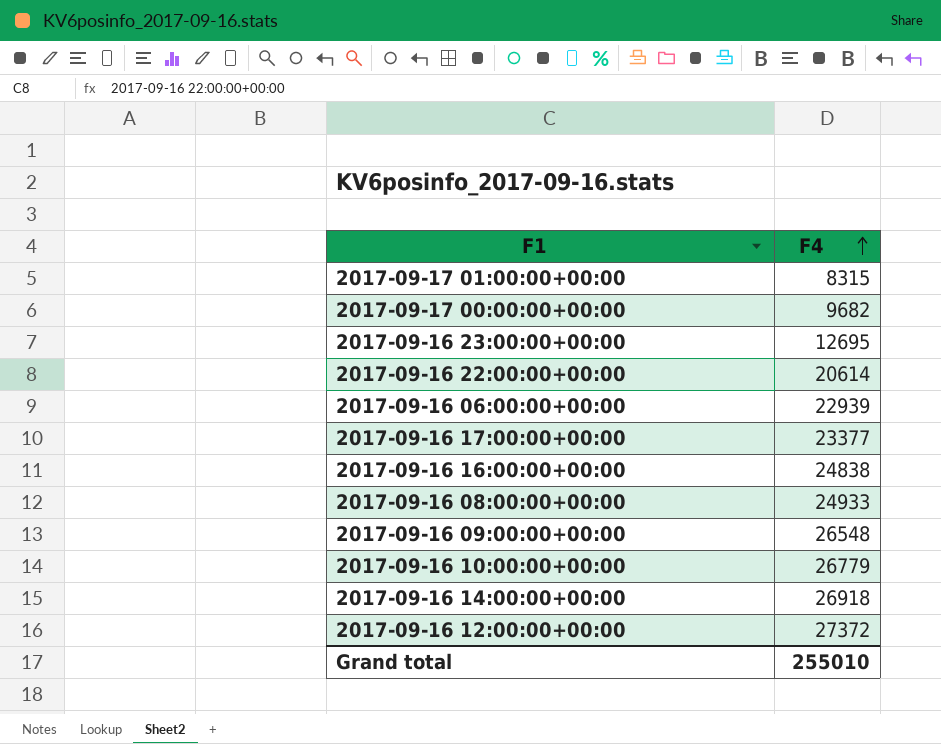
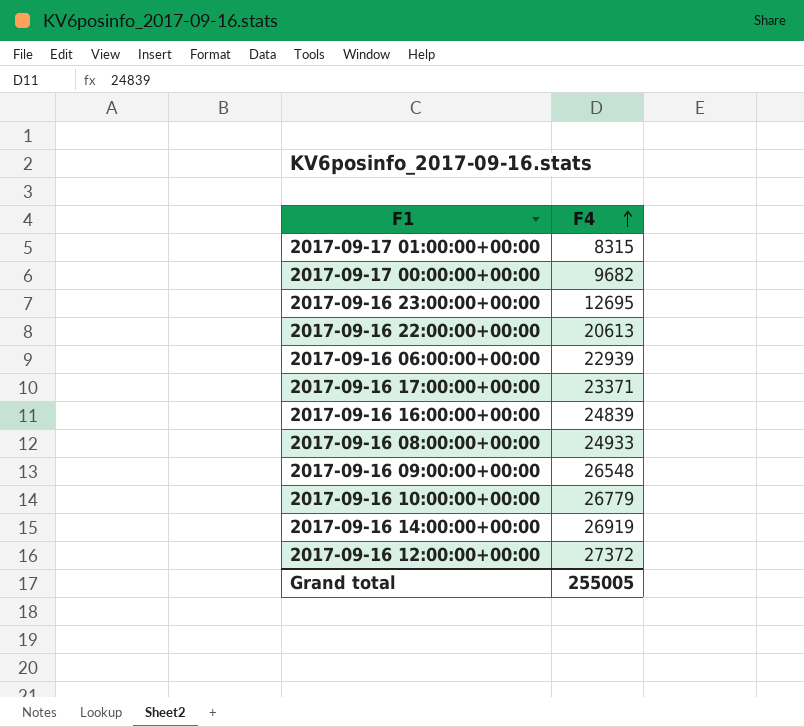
2017-09-16 22:00:00+00:00 | F4: 20614 -> 20613
2017-09-16 17:00:00+00:00 | F4: 23377 -> 23371
2017-09-16 16:00:00+00:00 | F4: 24838 -> 24839
2017-09-16 14:00:00+00:00 | F4: 26918 -> 26919
Grand total | F4: 255010 -> 255005

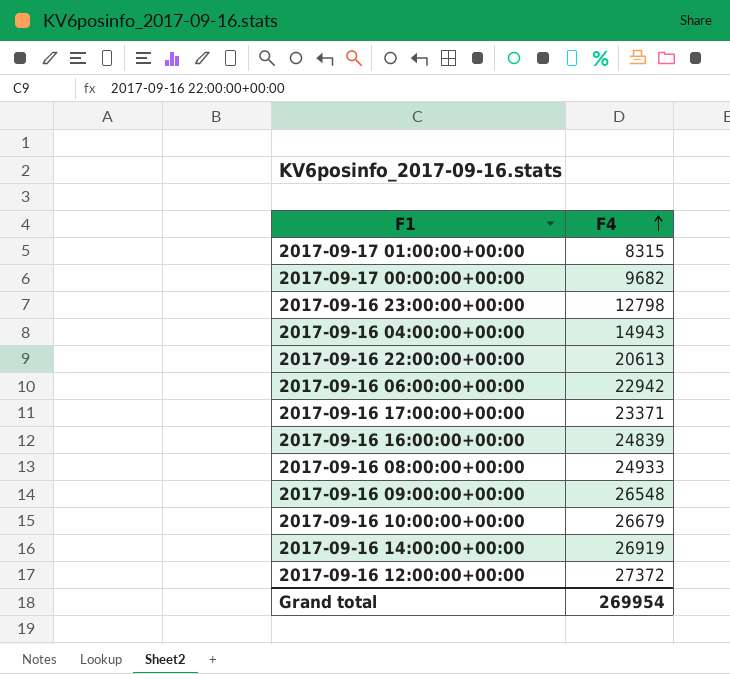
2017-09-16 23:00:00+00:00 | F4: 12695 -> 12798
row 2017-09-16 04:00:00+00:00: none -> 14943
2017-09-16 06:00:00+00:00 | F4: 22939 -> 22942
2017-09-16 10:00:00+00:00 | F4: 26779 -> 26679
Grand total | F4: 255005 -> 269954

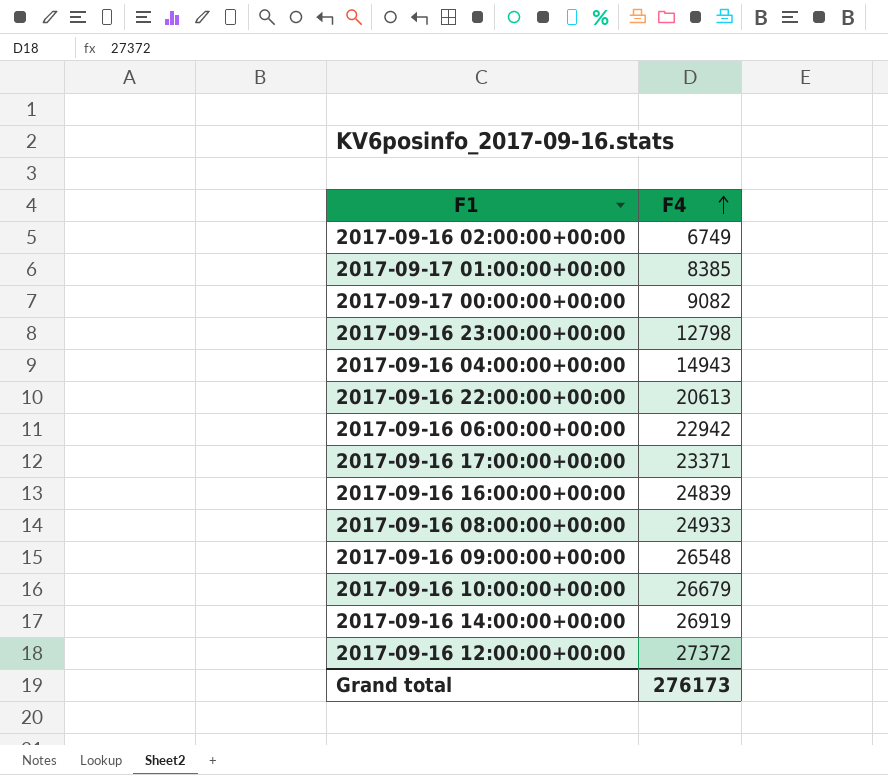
row 2017-09-16 02:00:00+00:00: none -> 6749
2017-09-17 01:00:00+00:00 | F4: 8315 -> 8385
2017-09-17 00:00:00+00:00 | F4: 9682 -> 9082
Grand total | F4: 269954 -> 276173

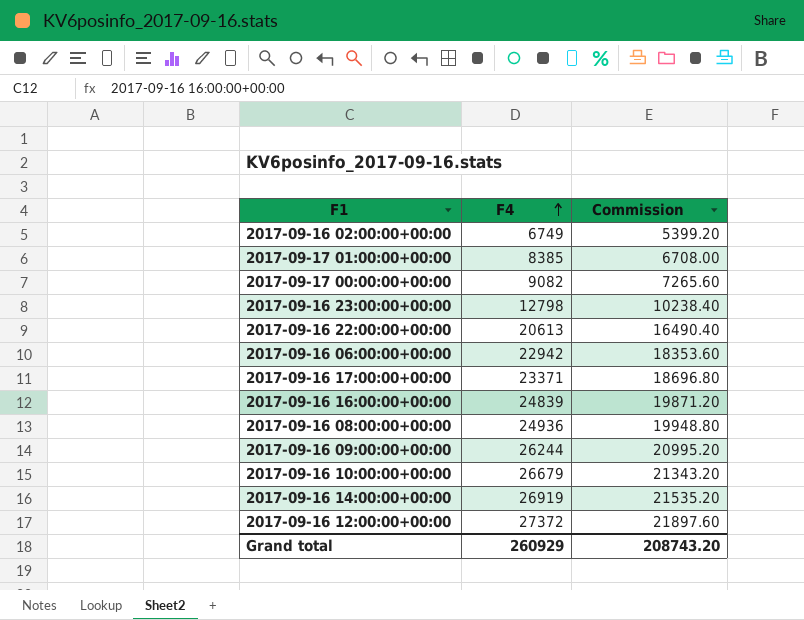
column Commission | formula: none -> [F4] * 0.8
row 2017-09-16 04:00:00+00:00: 14943 -> none
2017-09-16 08:00:00+00:00 | F4: 24933 -> 24936
2017-09-16 09:00:00+00:00 | F4: 26548 -> 26244
Grand total | F4: 276173 -> 260929

